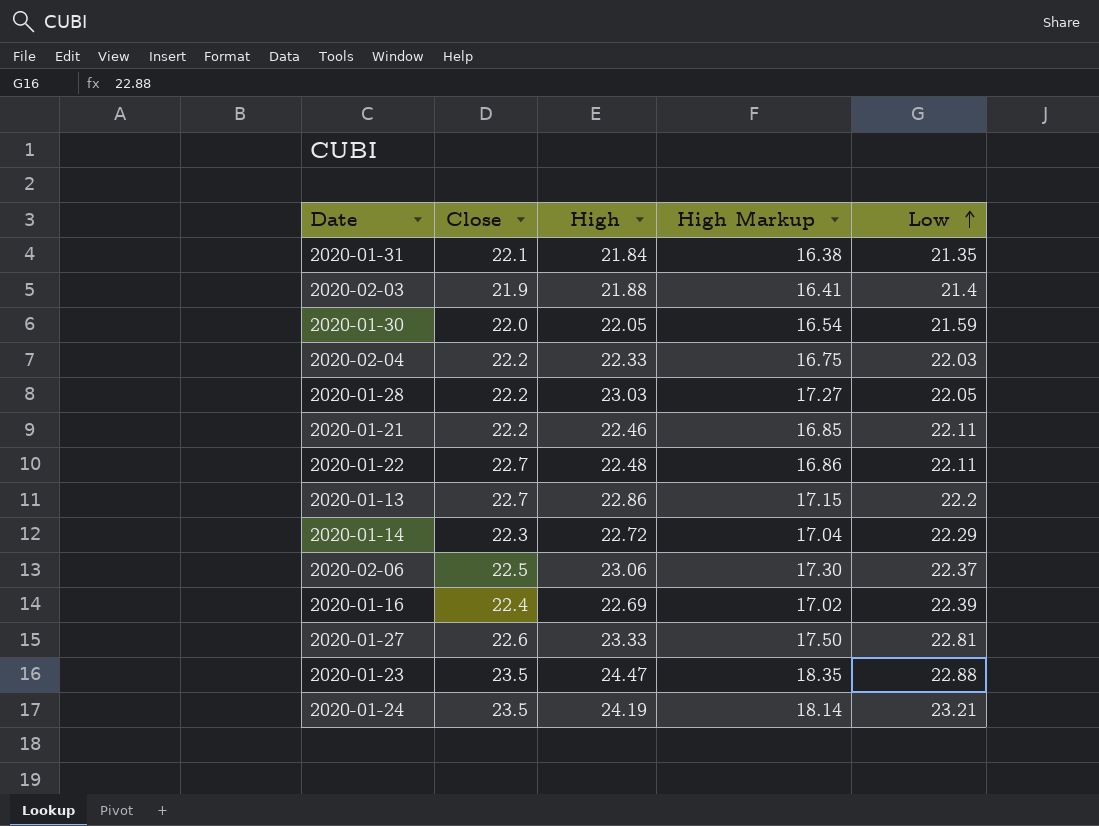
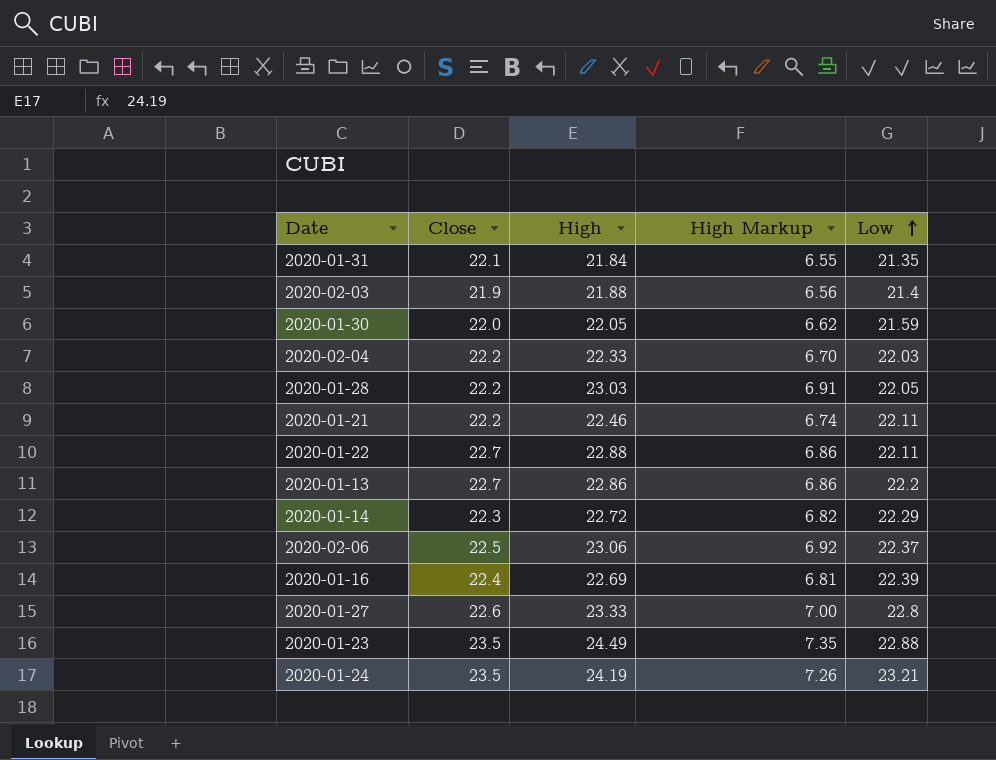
column High Markup | formula: [High] * 0.75 -> [High] * 0.3
2020-01-22 | High: 22.48 -> 22.88
2020-01-27 | Low: 22.81 -> 22.8
2020-01-23 | High: 24.47 -> 24.49

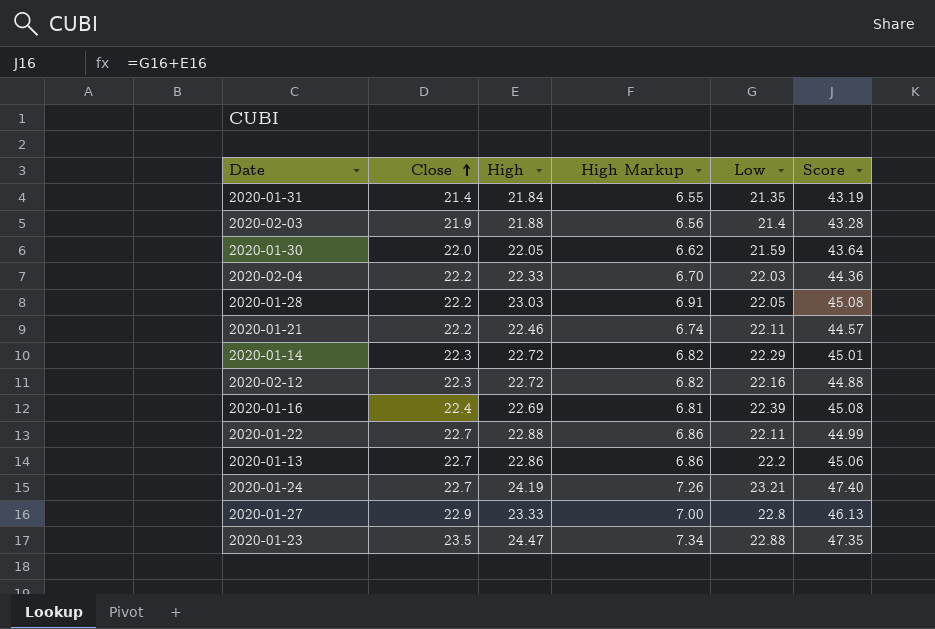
row order: Low ascending -> Close ascending
column Score | formula: none -> [High] + [Low]
row 2020-02-06: 22.5 | 23.06 | 6.92 | 22.37 -> none
2020-01-31 | Close: 22.1 -> 21.4
row 2020-02-12: none -> 22.3 | 22.72 | 6.82 | 22.16 | 44.88
2020-01-24 | Close: 23.5 -> 22.7
2020-01-27 | Close: 22.6 -> 22.9
2020-01-23 | High: 24.49 -> 24.47
2020-01-23 | High Markup: 7.35 -> 7.34

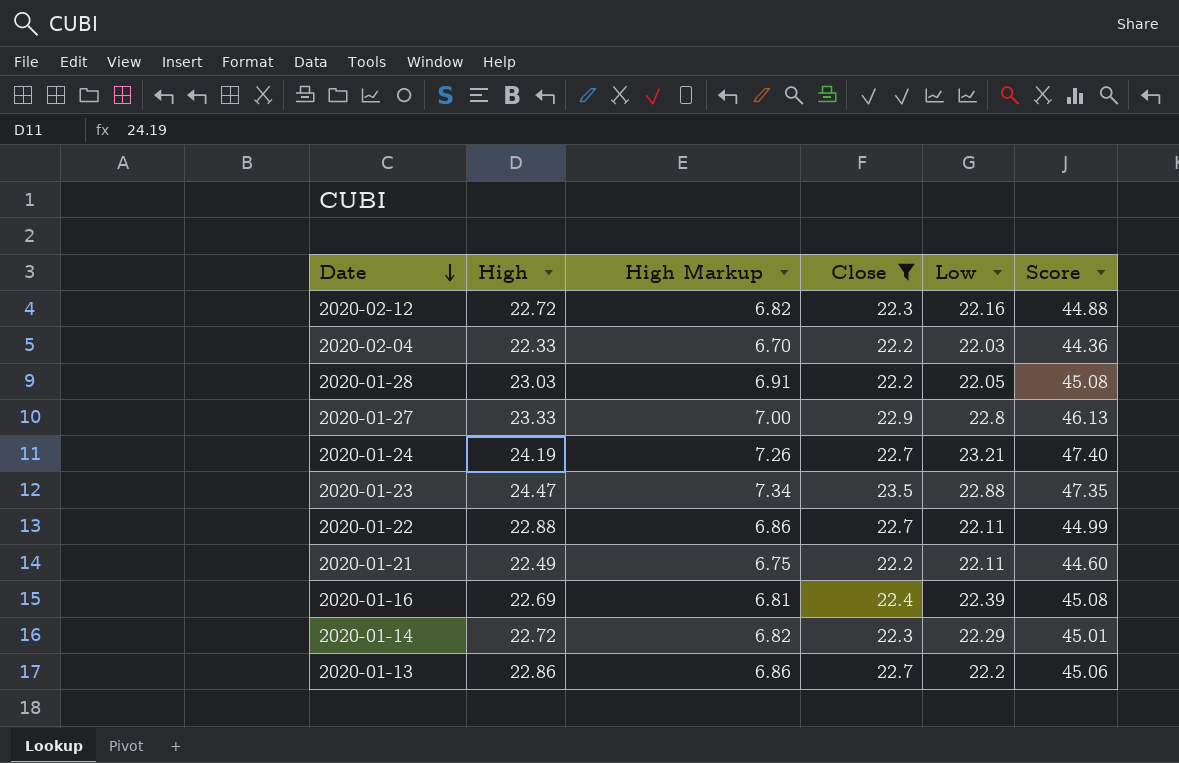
filter: none -> Close >= 22.2
row order: Close ascending -> Date descending
column Close | position: 2 -> 4
2020-01-21 | High: 22.46 -> 22.49
2020-01-21 | High Markup: 6.74 -> 6.75
2020-01-21 | Score: 44.57 -> 44.60

